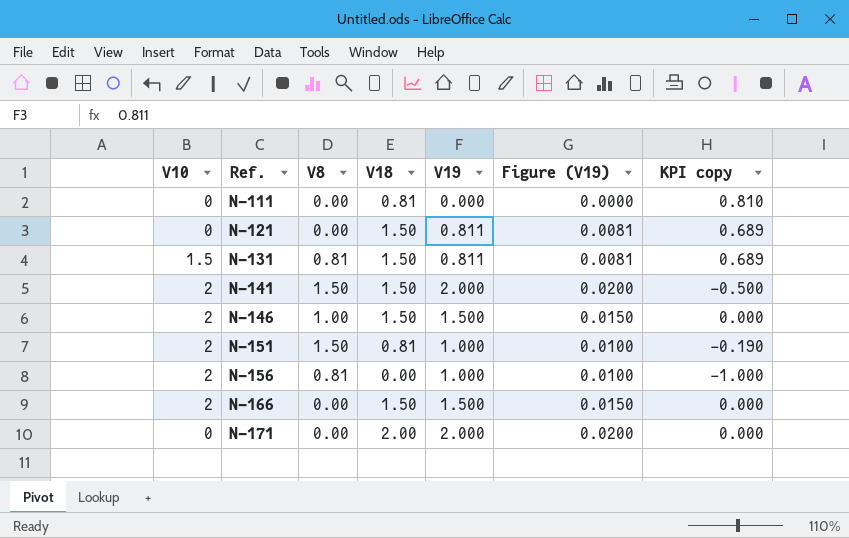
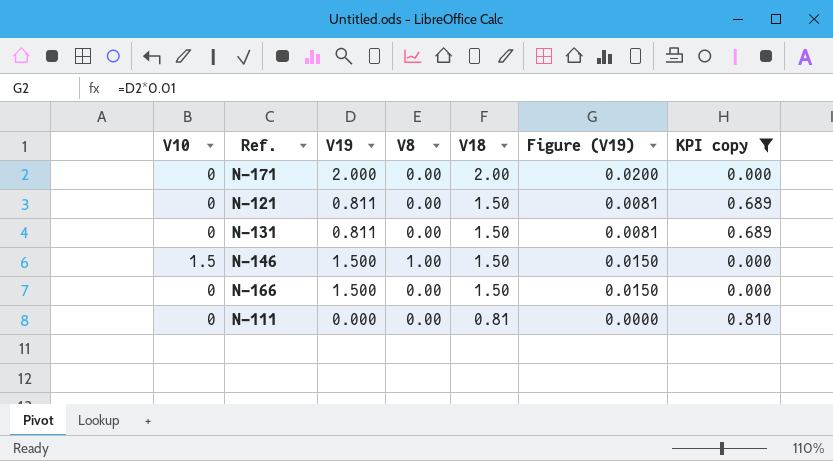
filter: none -> KPI copy >= 0.000
row order: Ref. ascending -> V18 descending
column V19 | position: 5 -> 3
N-131 | V10: 1.5 -> 0
N-131 | V8: 0.81 -> 0.00
N-146 | V10: 2 -> 1.5
N-166 | V10: 2 -> 0

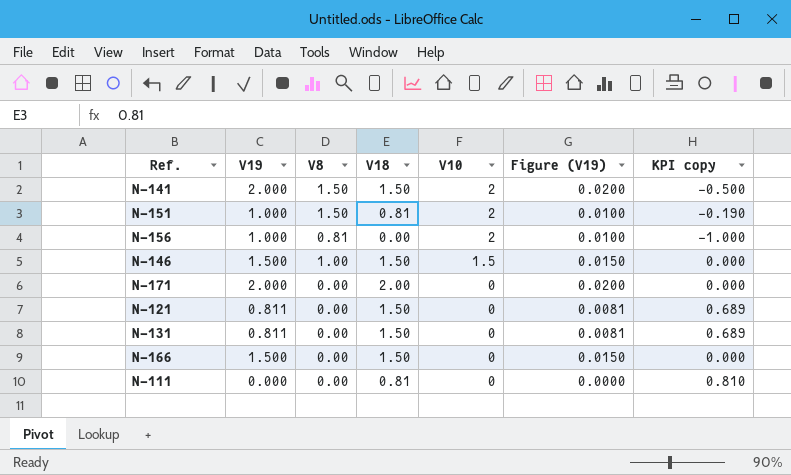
filter: KPI copy >= 0.000 -> none
row order: V18 descending -> V10 descending
column V10 | position: 1 -> 5

